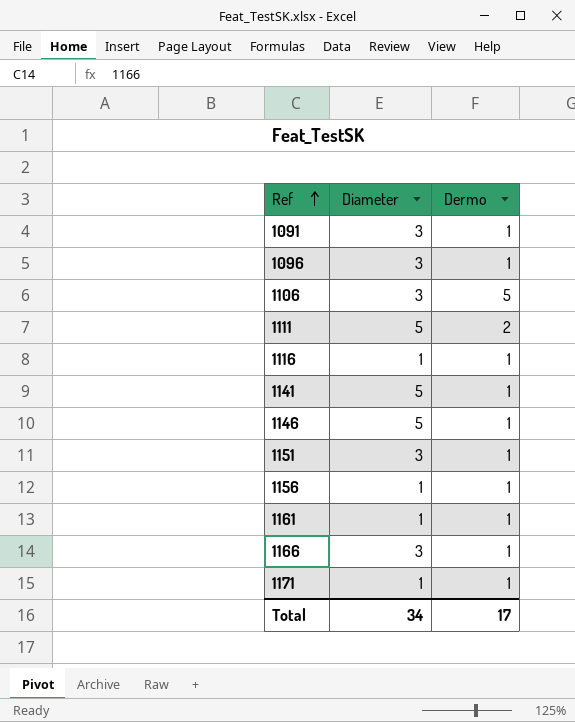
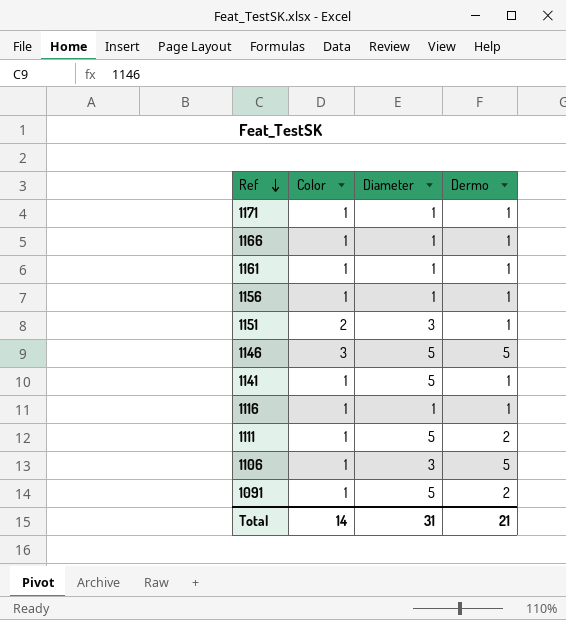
row order: Ref ascending -> Ref descending
column Color | position: none -> 2
row 1096: 3 | 1 -> none
1166 | Diameter: 3 -> 1
1146 | Dermo: 1 -> 5
1091 | Diameter: 3 -> 5
1091 | Dermo: 1 -> 2
Total | Diameter: 34 -> 31
Total | Dermo: 17 -> 21

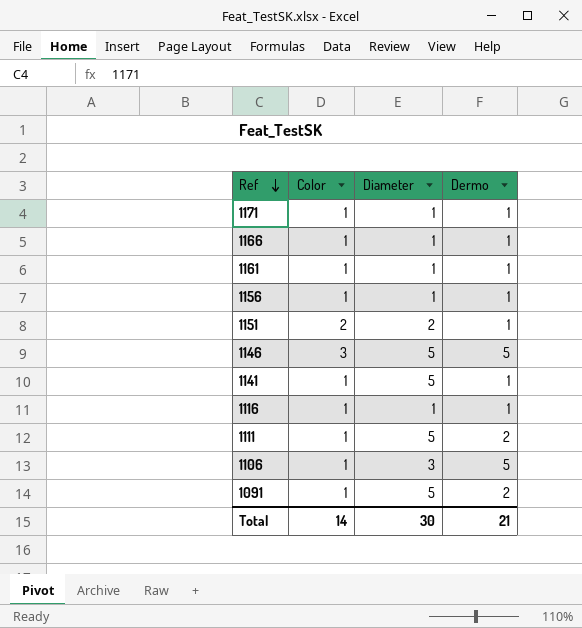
1151 | Diameter: 3 -> 2
Total | Diameter: 31 -> 30

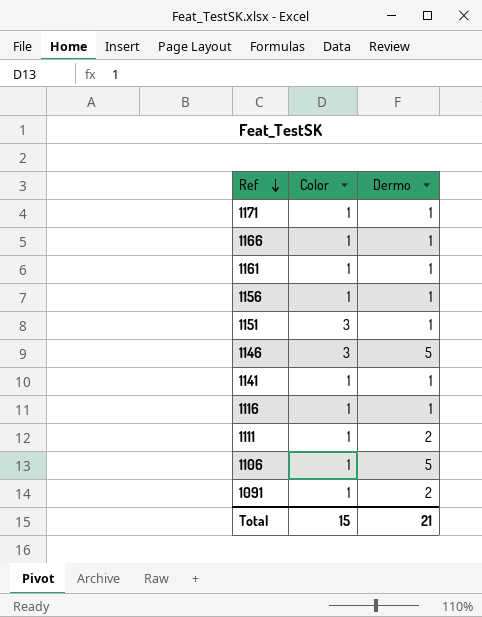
column Diameter | position: 3 -> none
1151 | Color: 2 -> 3
Total | Color: 14 -> 15

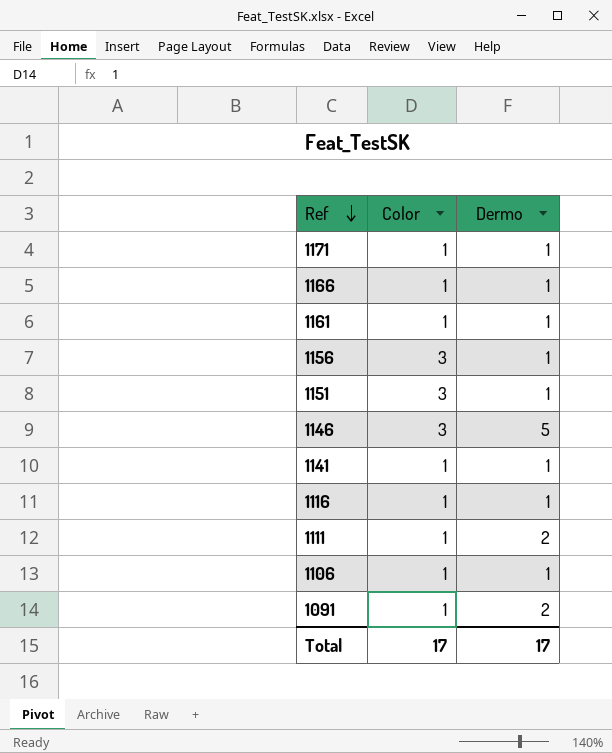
1156 | Color: 1 -> 3
1106 | Dermo: 5 -> 1
Total | Color: 15 -> 17
Total | Dermo: 21 -> 17

